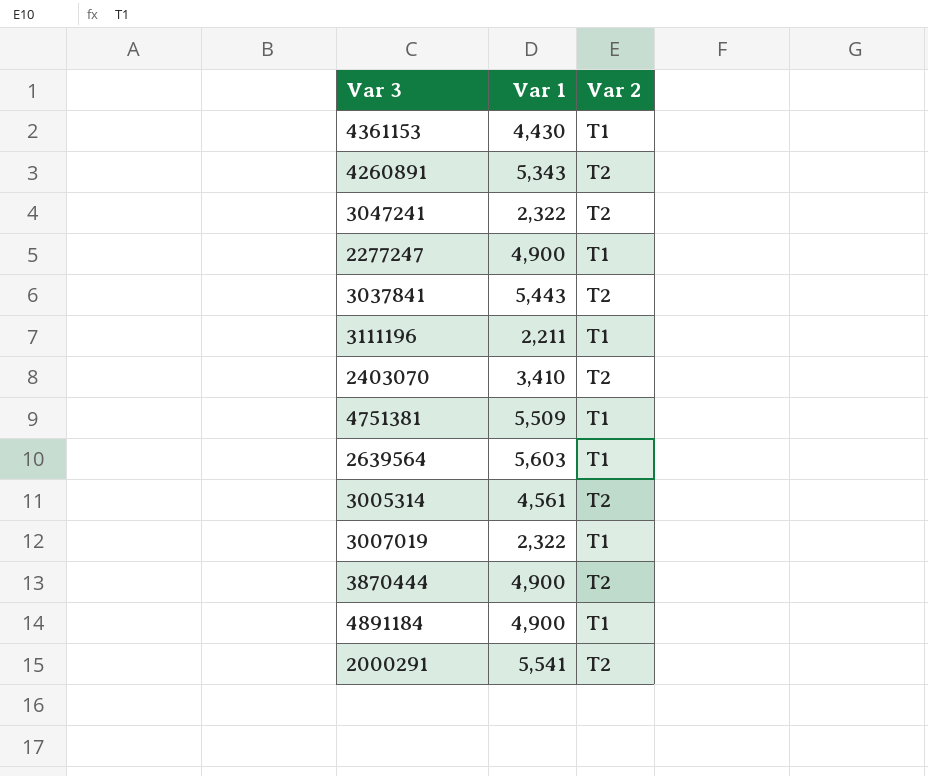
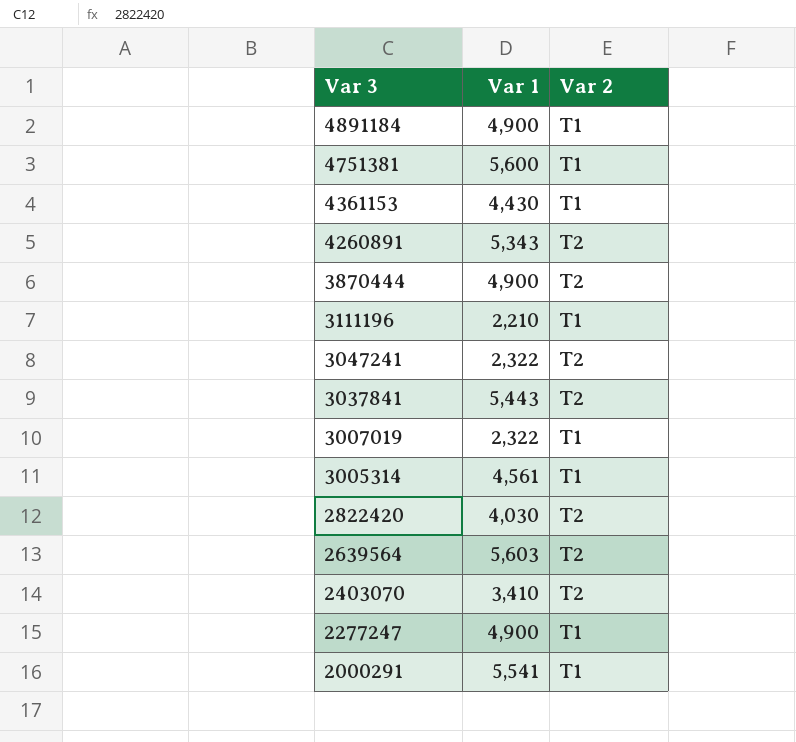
row order: none -> Var 3 descending
4751381 | Var 1: 5,509 -> 5,600
3111196 | Var 1: 2,211 -> 2,210
3005314 | Var 2: T2 -> T1
row 2822420: none -> 4,030 | T2
2639564 | Var 2: T1 -> T2
2000291 | Var 2: T2 -> T1

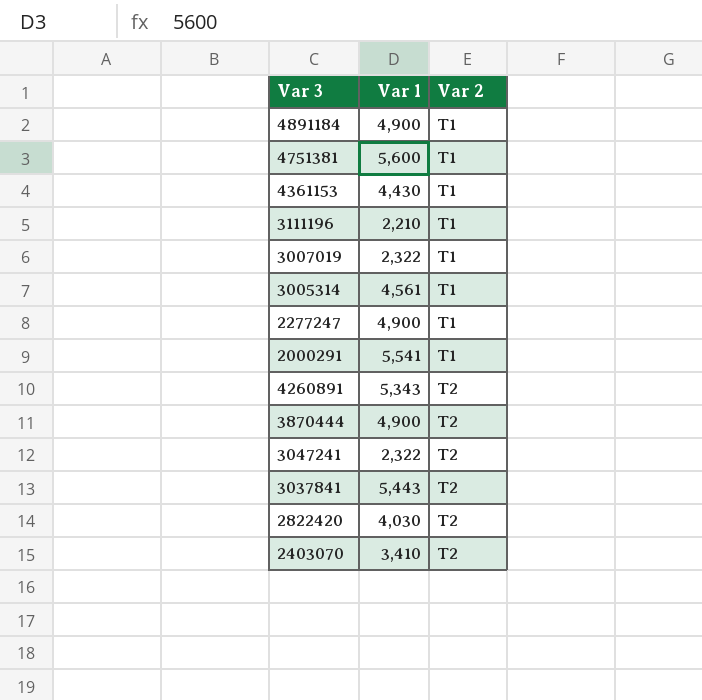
row order: Var 3 descending -> Var 2 ascending
row 2639564: 5,603 | T2 -> none

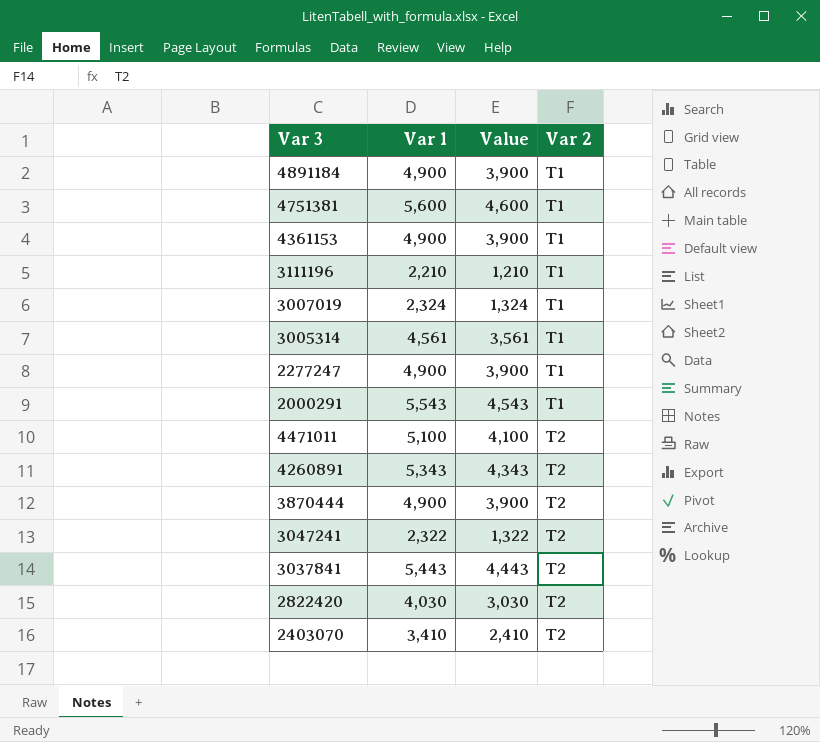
column Value | formula: none -> [Var 1] - 1000
4361153 | Var 1: 4,430 -> 4,900
3007019 | Var 1: 2,322 -> 2,324
2000291 | Var 1: 5,541 -> 5,543
row 4471011: none -> 5,100 | 4,100 | T2

